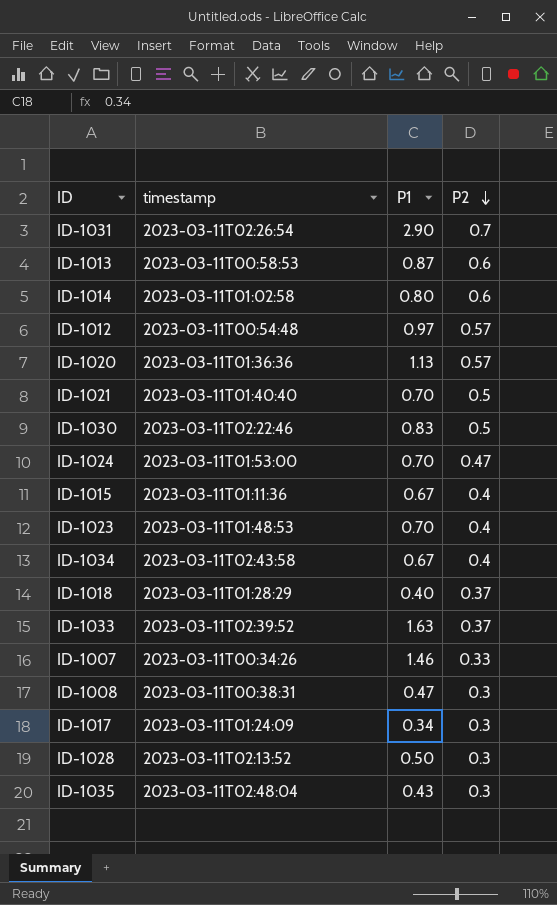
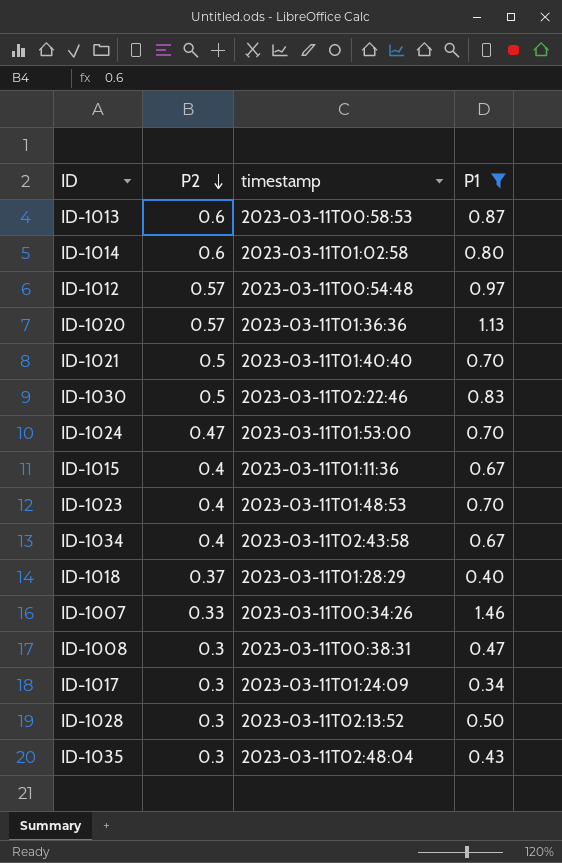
filter: none -> P1 <= 1.46
column P2 | position: 4 -> 2

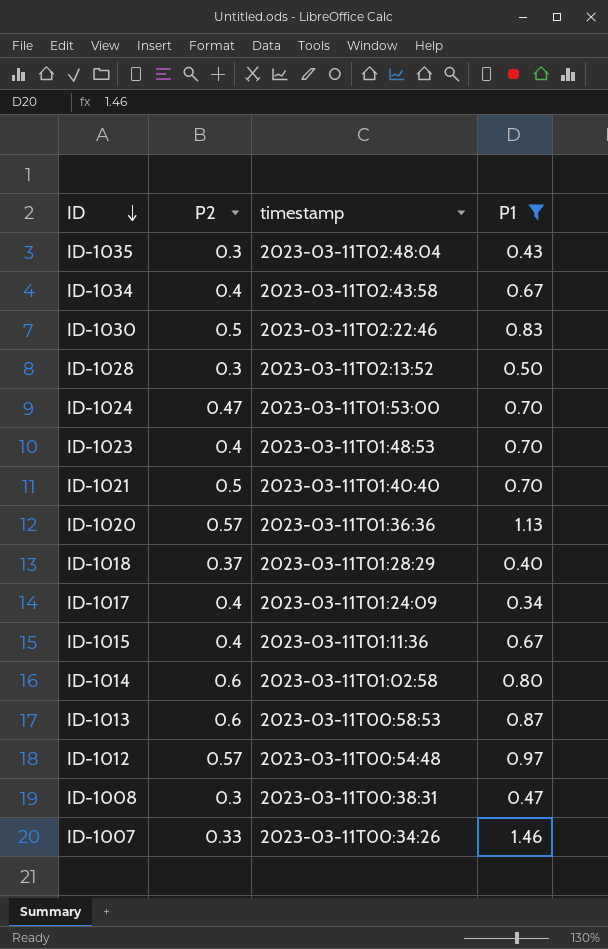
row order: P2 descending -> ID descending
ID-1017 | P2: 0.3 -> 0.4

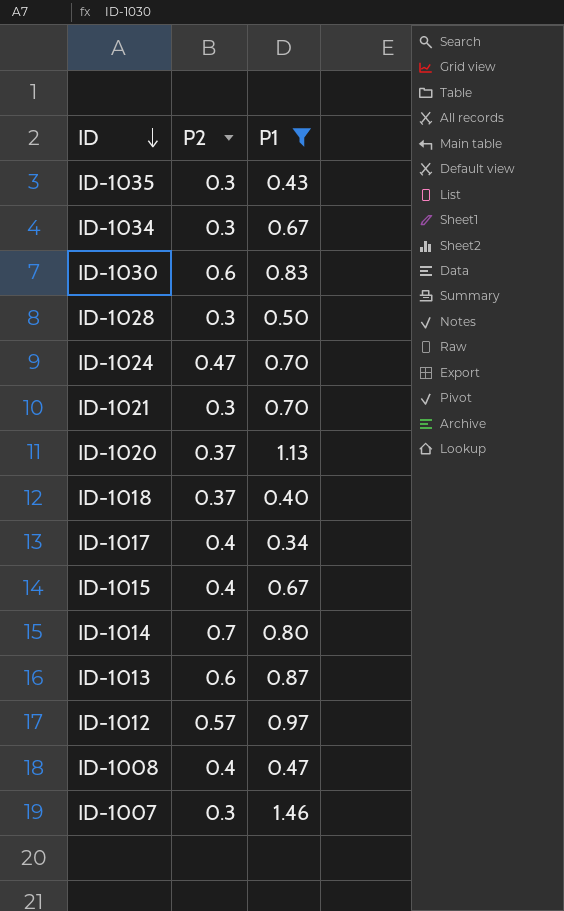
column timestamp | position: 3 -> none
row ID-1023: 0.4 | 2023-03-11T01:48:53 | 0.70 -> none
ID-1034 | P2: 0.4 -> 0.3
ID-1030 | P2: 0.5 -> 0.6
ID-1021 | P2: 0.5 -> 0.3
ID-1020 | P2: 0.57 -> 0.37
ID-1014 | P2: 0.6 -> 0.7
ID-1008 | P2: 0.3 -> 0.4
ID-1007 | P2: 0.33 -> 0.3

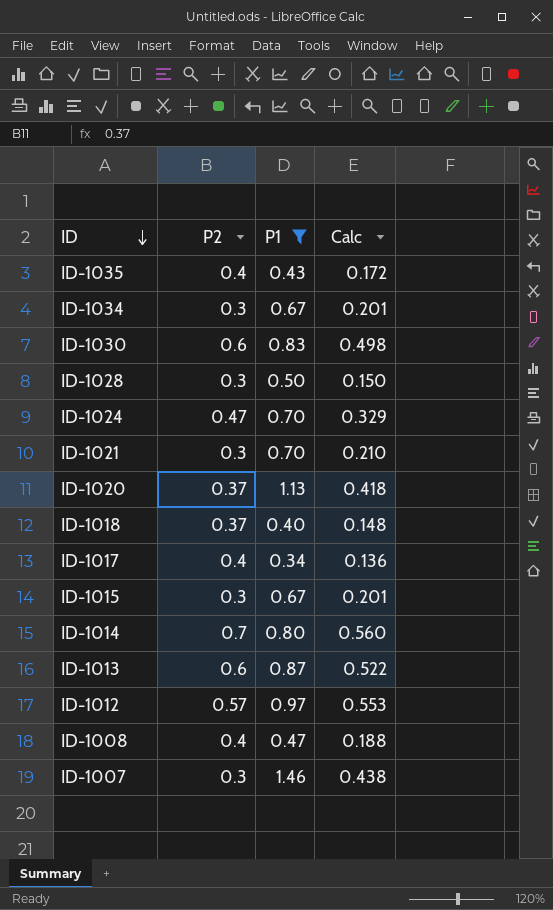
column Calc | formula: none -> [P2] * [P1]
ID-1035 | P2: 0.3 -> 0.4
ID-1015 | P2: 0.4 -> 0.3

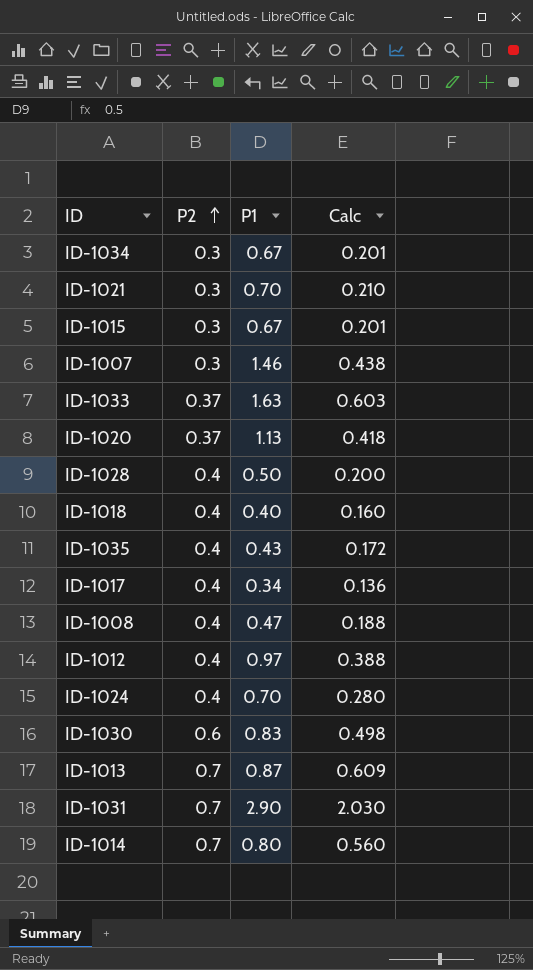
filter: P1 <= 1.46 -> none
row order: ID descending -> P2 ascending
ID-1028 | P2: 0.3 -> 0.4
ID-1028 | Calc: 0.150 -> 0.200
ID-1018 | P2: 0.37 -> 0.4
ID-1018 | Calc: 0.148 -> 0.160
ID-1012 | P2: 0.57 -> 0.4
ID-1012 | Calc: 0.553 -> 0.388
ID-1024 | P2: 0.47 -> 0.4
ID-1024 | Calc: 0.329 -> 0.280
ID-1013 | P2: 0.6 -> 0.7
ID-1013 | Calc: 0.522 -> 0.609

